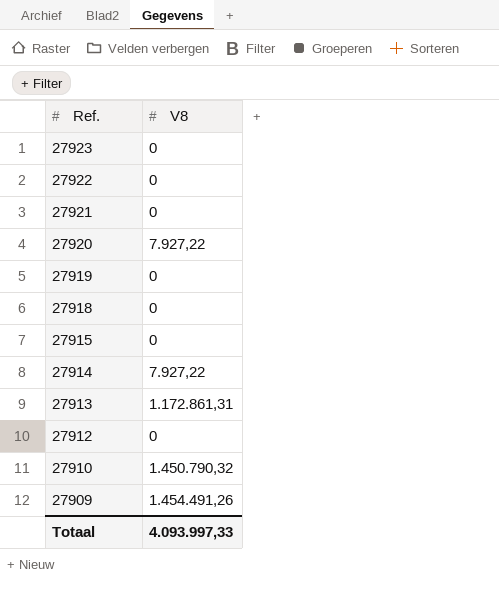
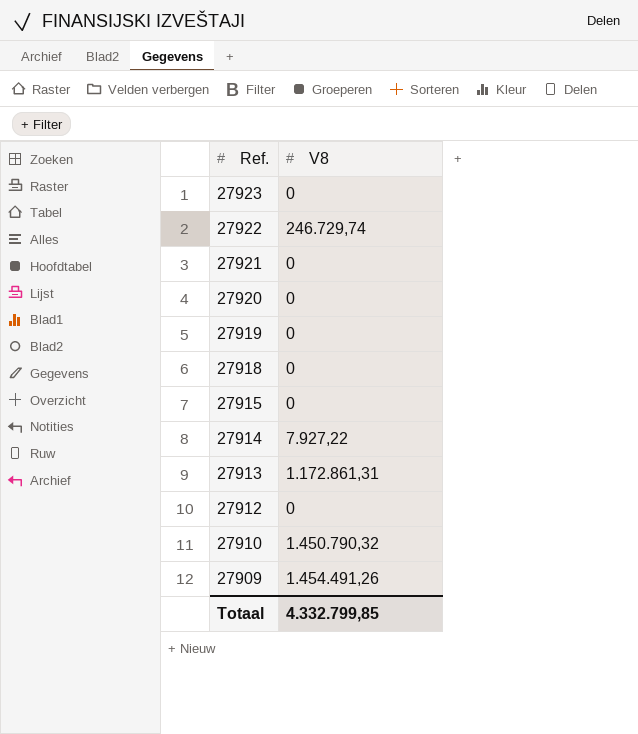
27922 | V8: 0 -> 246.729,74
27920 | V8: 7.927,22 -> 0
Totaal | V8: 4.093.997,33 -> 4.332.799,85

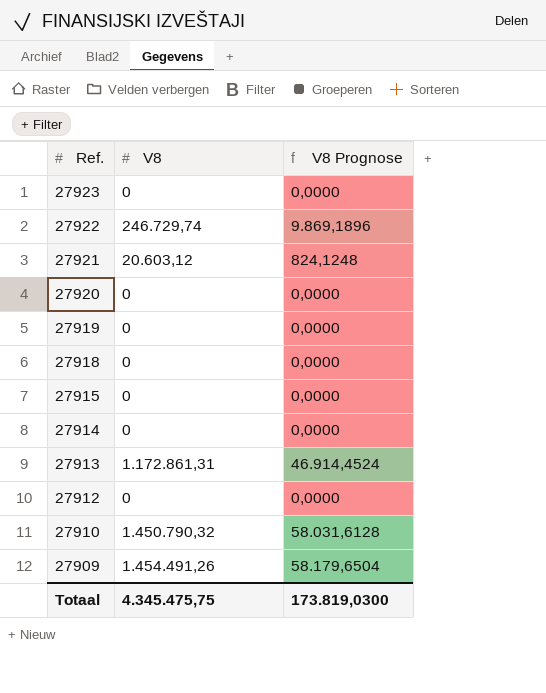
column V8 Prognose | formula: none -> [V8] * 0,04
27921 | V8: 0 -> 20.603,12
27914 | V8: 7.927,22 -> 0
Totaal | V8: 4.332.799,85 -> 4.345.475,75

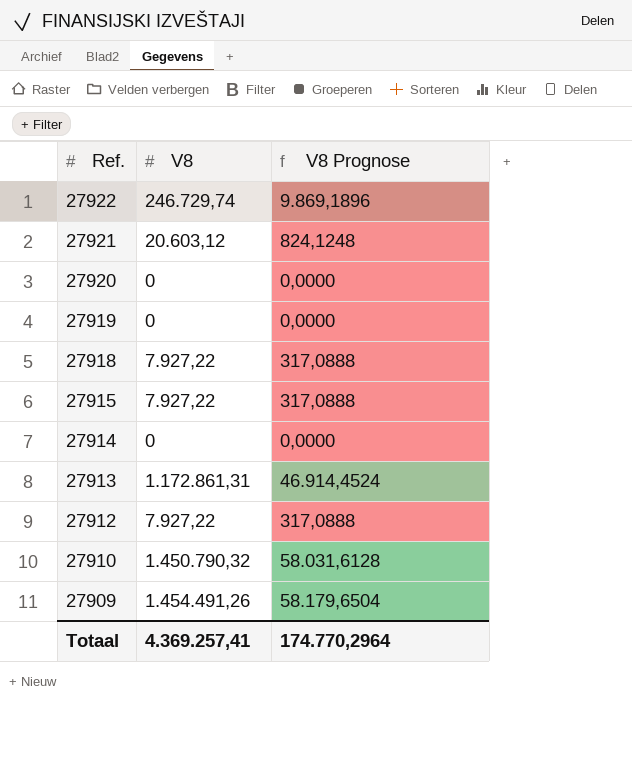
row 27923: 0 | 0,0000 -> none
27918 | V8: 0 -> 7.927,22
27918 | V8 Prognose: 0,0000 -> 317,0888
27915 | V8: 0 -> 7.927,22
27915 | V8 Prognose: 0,0000 -> 317,0888
27912 | V8: 0 -> 7.927,22
27912 | V8 Prognose: 0,0000 -> 317,0888
Totaal | V8: 4.345.475,75 -> 4.369.257,41
Totaal | V8 Prognose: 173.819,0300 -> 174.770,2964

